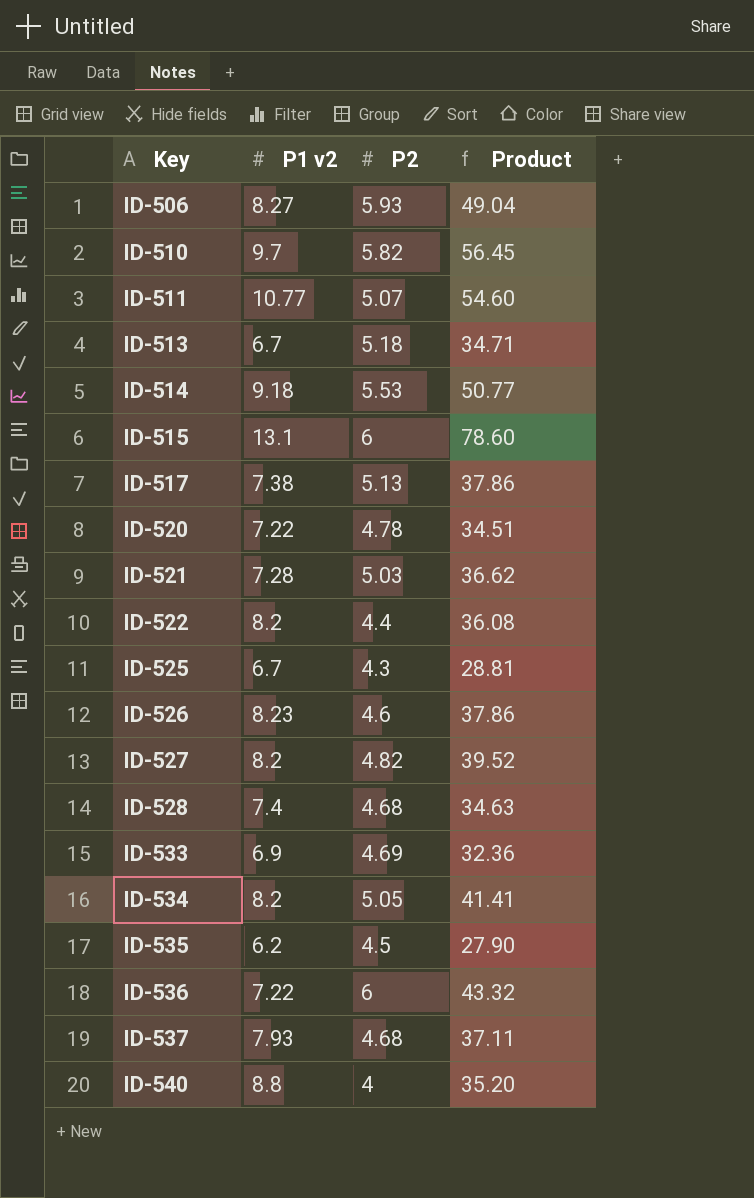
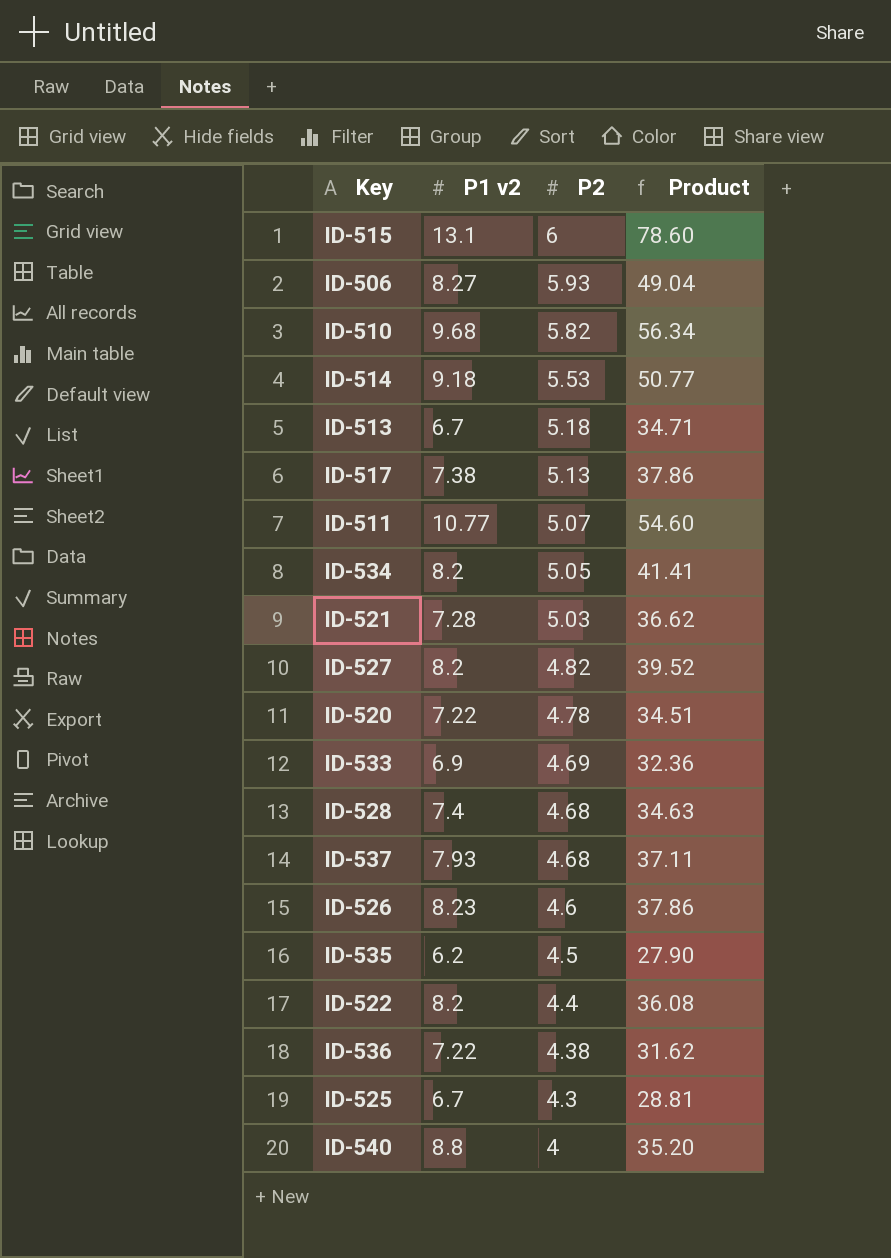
row order: Key ascending -> P2 descending
ID-510 | P1 v2: 9.7 -> 9.68
ID-510 | Product: 56.45 -> 56.34
ID-536 | P2: 6 -> 4.38
ID-536 | Product: 43.32 -> 31.62

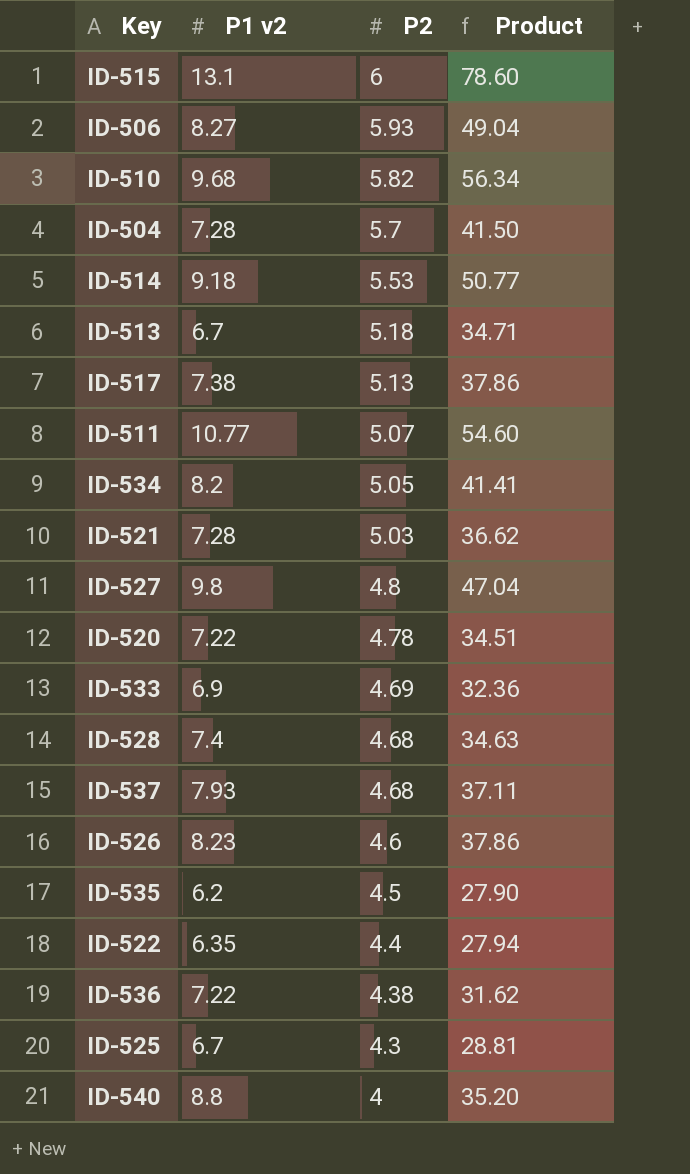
row ID-504: none -> 7.28 | 5.7 | 41.50
ID-527 | P1 v2: 8.2 -> 9.8
ID-527 | P2: 4.82 -> 4.8
ID-527 | Product: 39.52 -> 47.04
ID-522 | P1 v2: 8.2 -> 6.35
ID-522 | Product: 36.08 -> 27.94

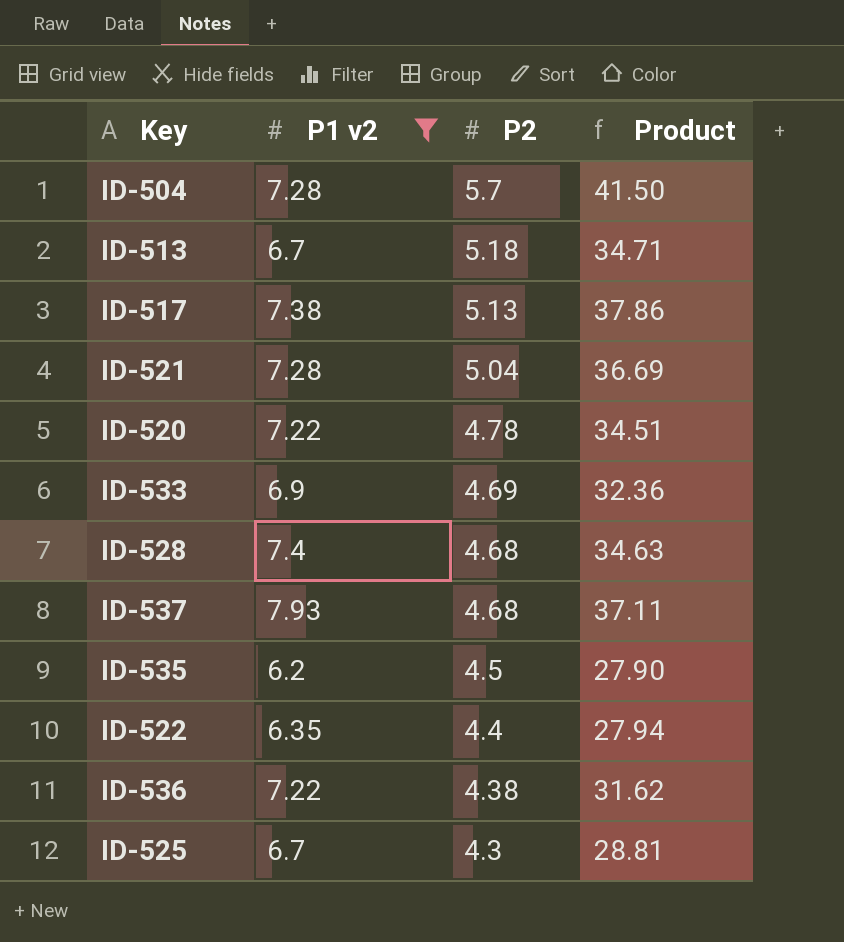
filter: none -> P1 v2 <= 7.93
ID-521 | P2: 5.03 -> 5.04
ID-521 | Product: 36.62 -> 36.69

